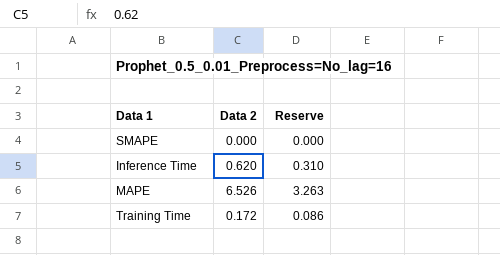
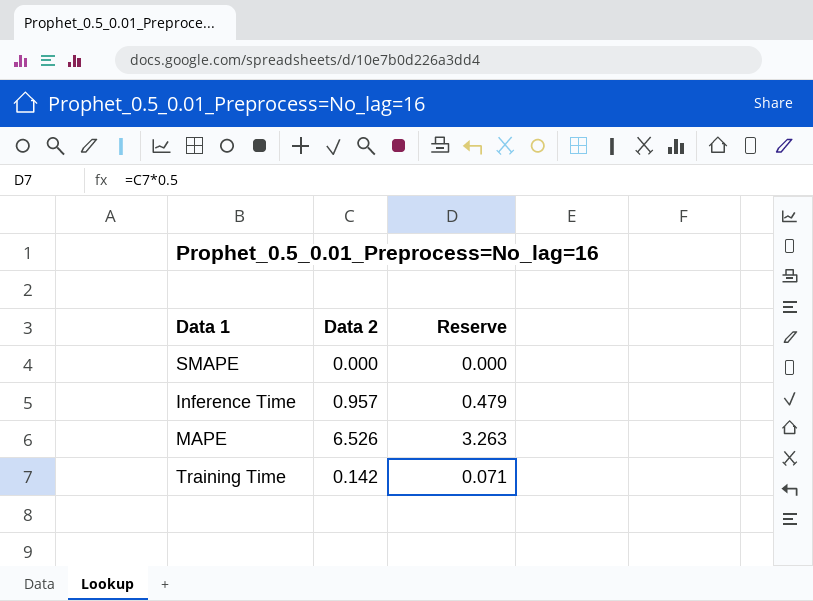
Inference Time | Data 2: 0.620 -> 0.957
Inference Time | Reserve: 0.310 -> 0.479
Training Time | Data 2: 0.172 -> 0.142
Training Time | Reserve: 0.086 -> 0.071

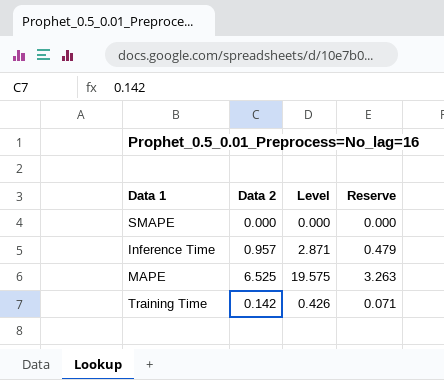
column Level | formula: none -> [Data 2] * 3
MAPE | Data 2: 6.526 -> 6.525

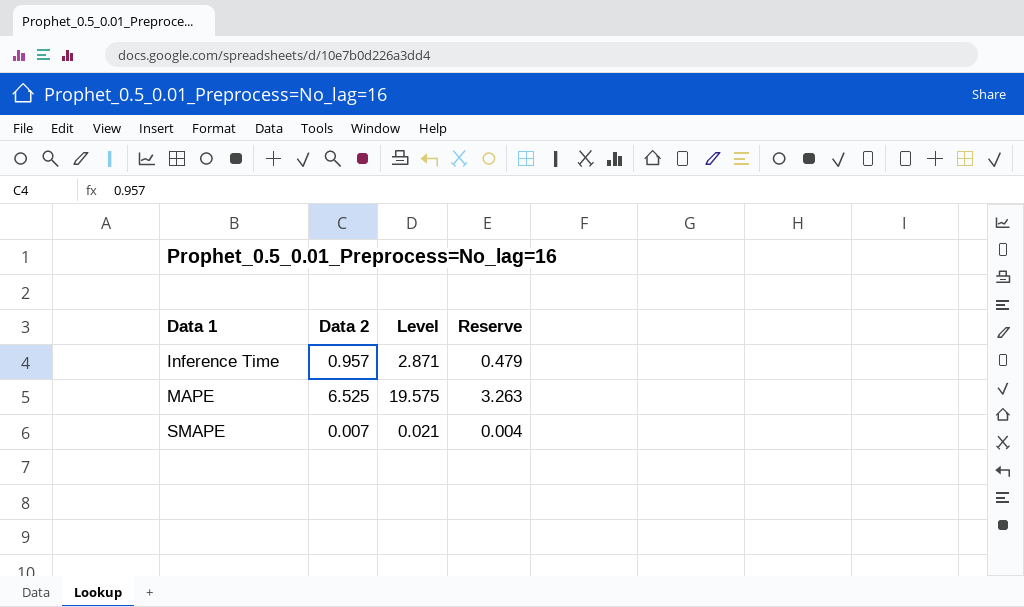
row order: none -> Data 1 ascending
row Training Time: 0.142 | 0.426 | 0.071 -> none
SMAPE | Data 2: 0.000 -> 0.007
SMAPE | Level: 0.000 -> 0.021
SMAPE | Reserve: 0.000 -> 0.004

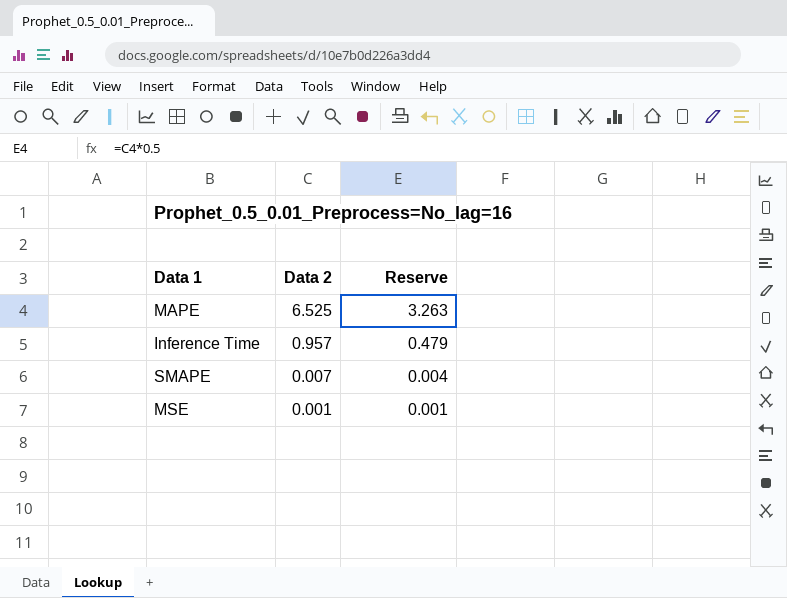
row order: Data 1 ascending -> Data 2 descending
column Level | formula: [Data 2] * 3 -> none
row MSE: none -> 0.001 | 0.001

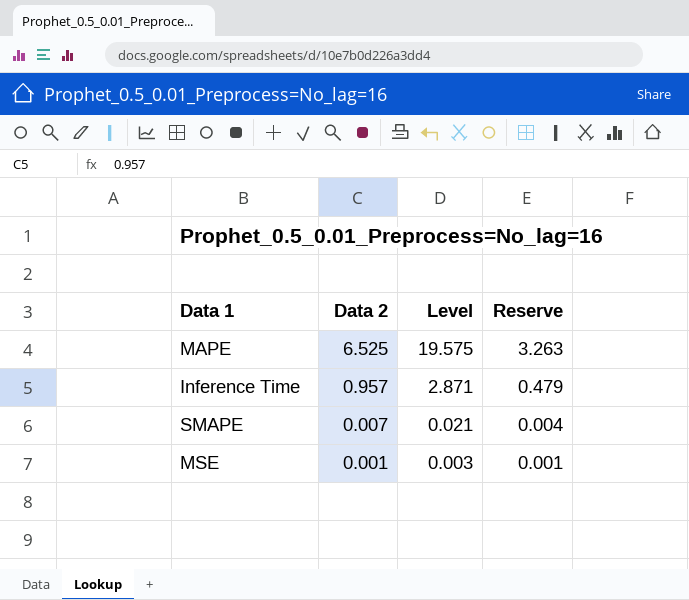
column Level | formula: none -> [Data 2] * 3

